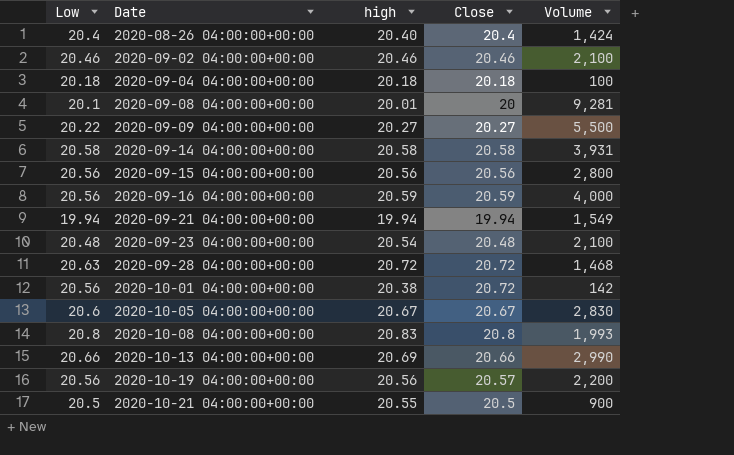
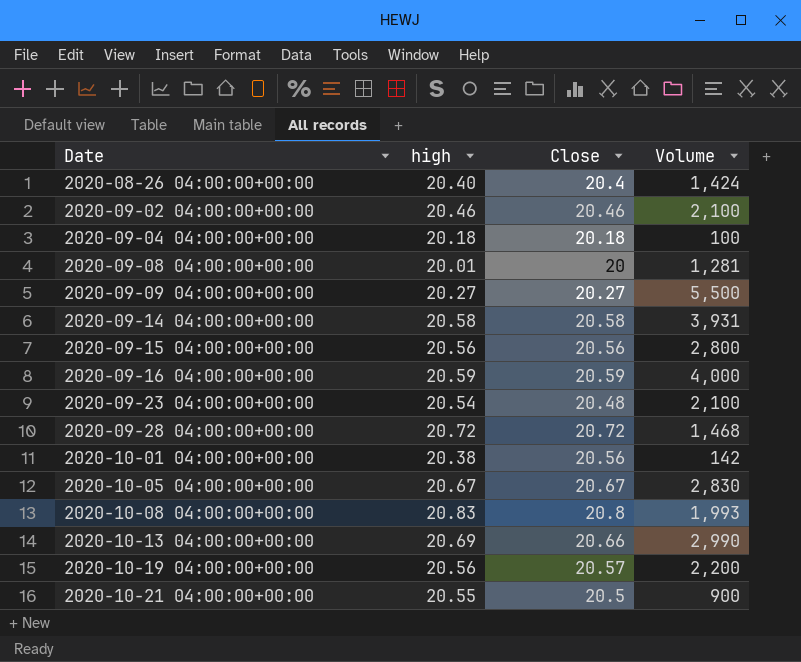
column Low | position: 1 -> none
row 2020-09-21 04:00:00+00:00: 19.94 | 19.94 | 19.94 | 1,549 -> none
2020-09-08 04:00:00+00:00 | Volume: 9,281 -> 1,281
2020-10-01 04:00:00+00:00 | Close: 20.72 -> 20.56

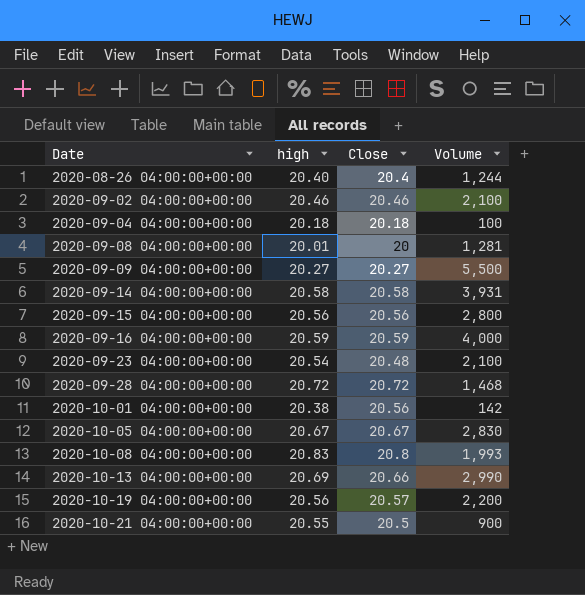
2020-08-26 04:00:00+00:00 | Volume: 1,424 -> 1,244

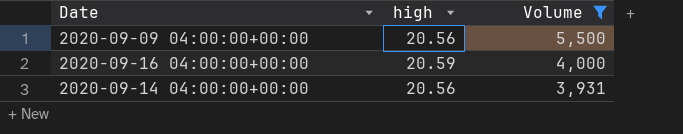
filter: none -> Volume >= 3,931
row order: Date ascending -> Volume descending
column Close | position: 3 -> none
2020-09-09 04:00:00+00:00 | high: 20.27 -> 20.56
2020-09-14 04:00:00+00:00 | high: 20.58 -> 20.56

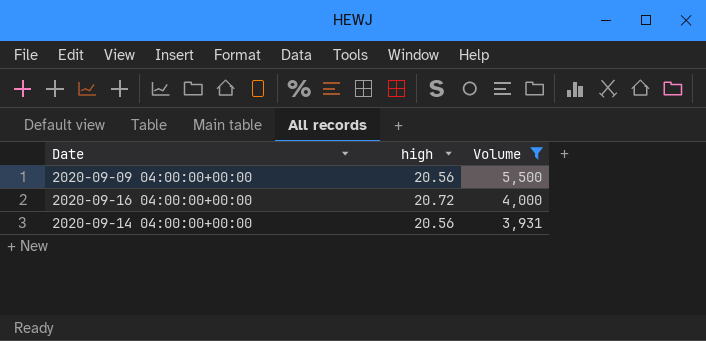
2020-09-16 04:00:00+00:00 | high: 20.59 -> 20.72

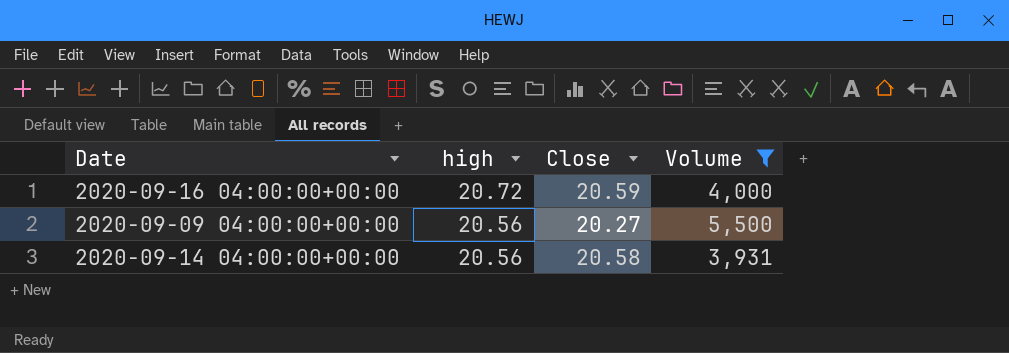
row order: Volume descending -> high descending
column Close | position: none -> 3

